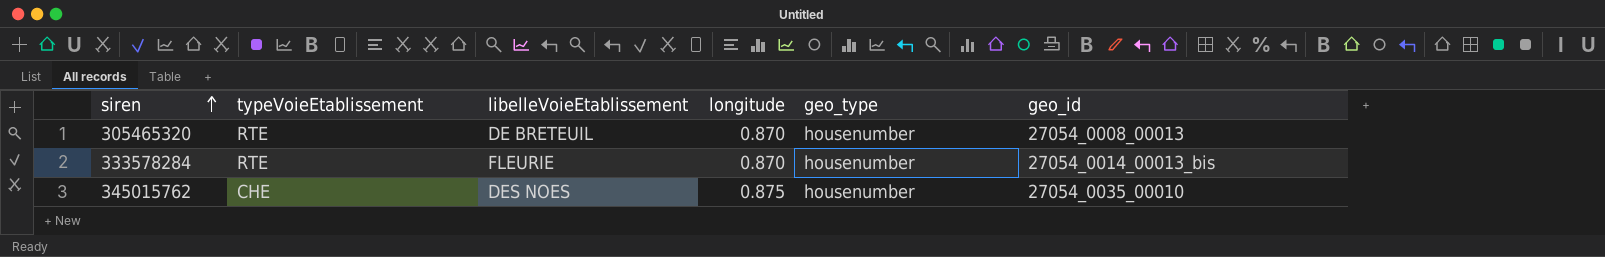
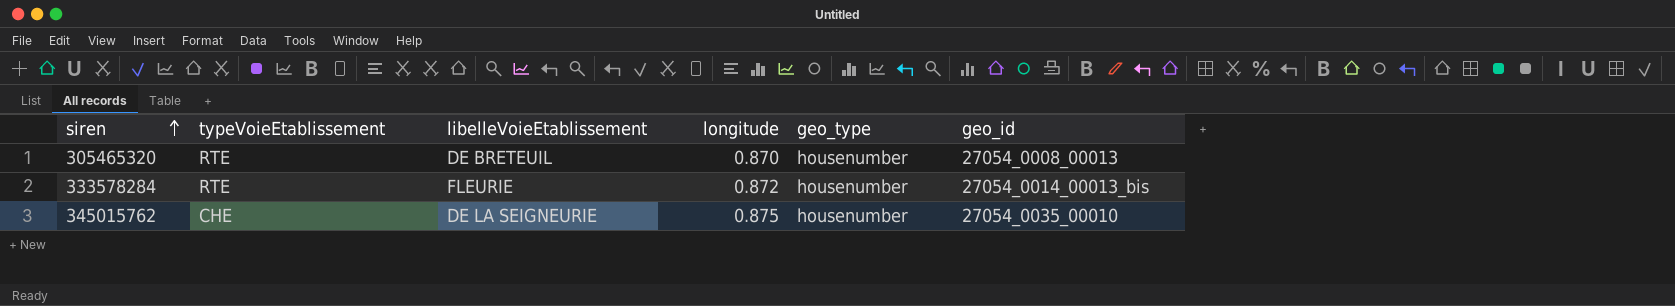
333578284 | longitude: 0.870 -> 0.872
345015762 | libelleVoieEtablissement: DES NOES -> DE LA SEIGNEURIE

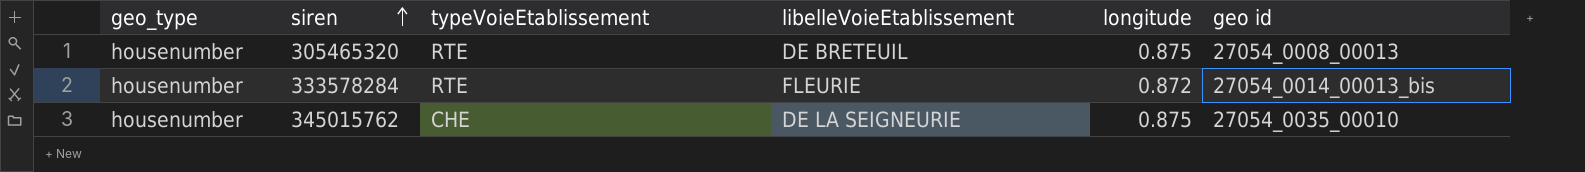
column geo_type | position: 5 -> 1
column name: geo_id -> geo id
305465320 | longitude: 0.870 -> 0.875

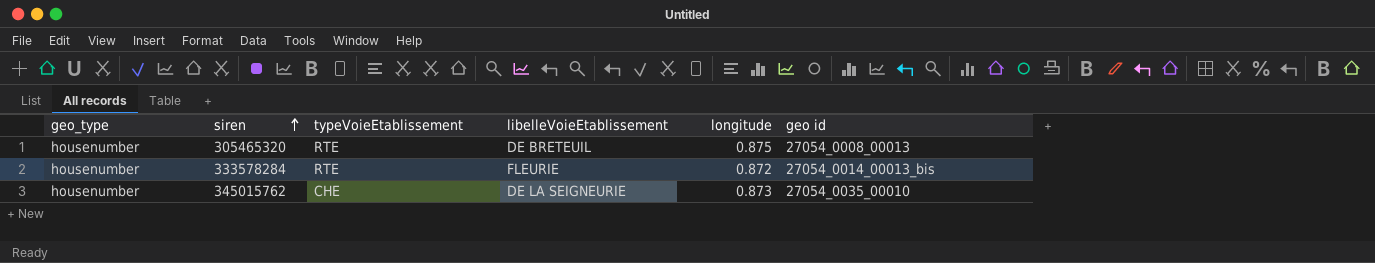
345015762 | longitude: 0.875 -> 0.873

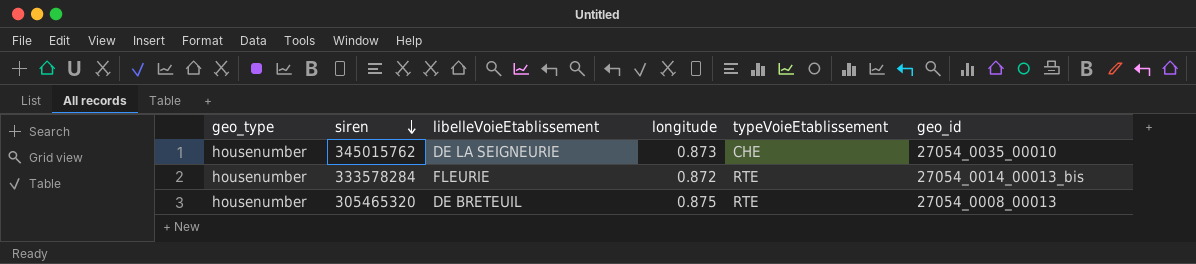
row order: siren ascending -> siren descending
column typeVoieEtablissement | position: 3 -> 5
column name: geo id -> geo_id

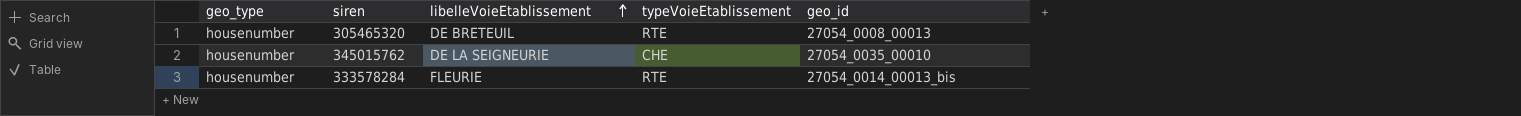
row order: siren descending -> libelleVoieEtablissement ascending
column longitude | position: 4 -> none

